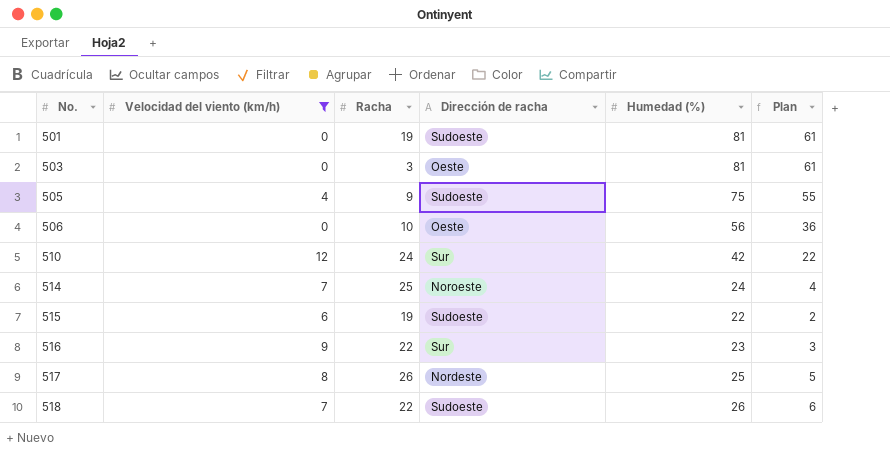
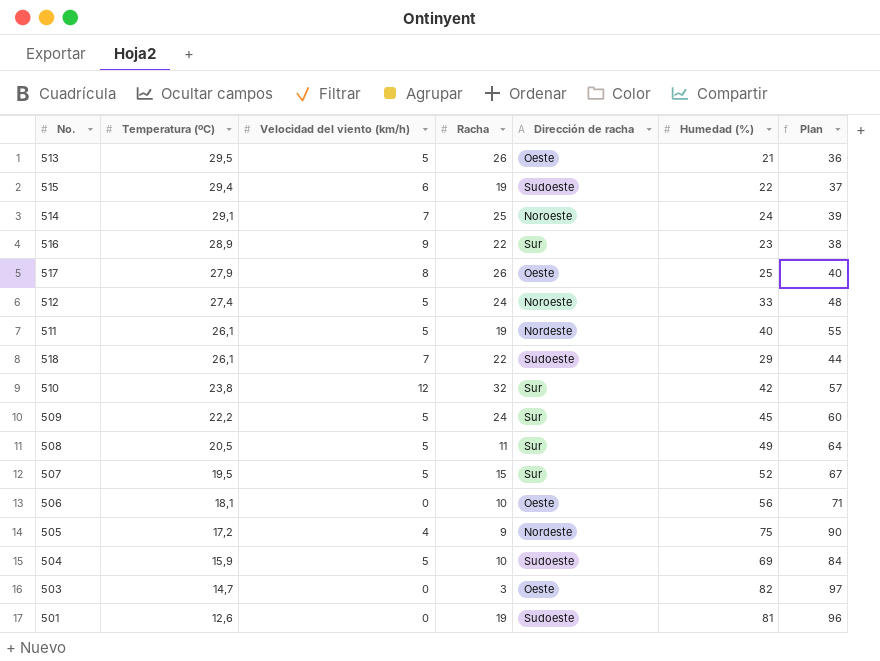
filter: Velocidad del viento (km/h) != 5 -> none
row order: No. ascending -> Temperatura (ºC) descending
column Temperatura (ºC) | position: none -> 2
column Plan | formula: [Humedad (%)] - 20 -> [Humedad (%)] + 15
517 | Dirección de racha: Nordeste -> Oeste
518 | Humedad (%): 26 -> 29
510 | Racha: 24 -> 32
505 | Dirección de racha: Sudoeste -> Nordeste
503 | Humedad (%): 81 -> 82

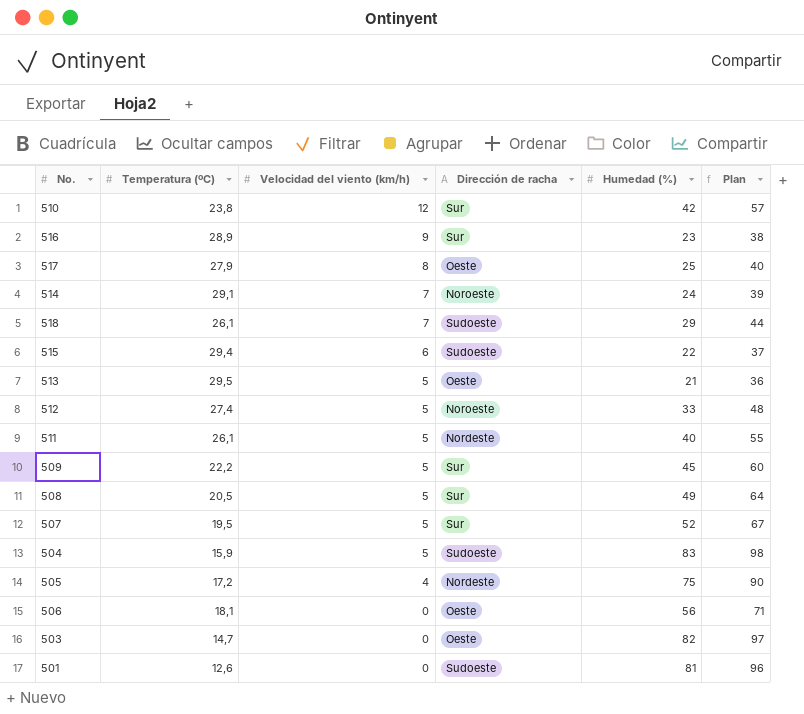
row order: Temperatura (ºC) descending -> Velocidad del viento (km/h) descending
column Racha | position: 4 -> none
504 | Humedad (%): 69 -> 83
504 | Plan: 84 -> 98

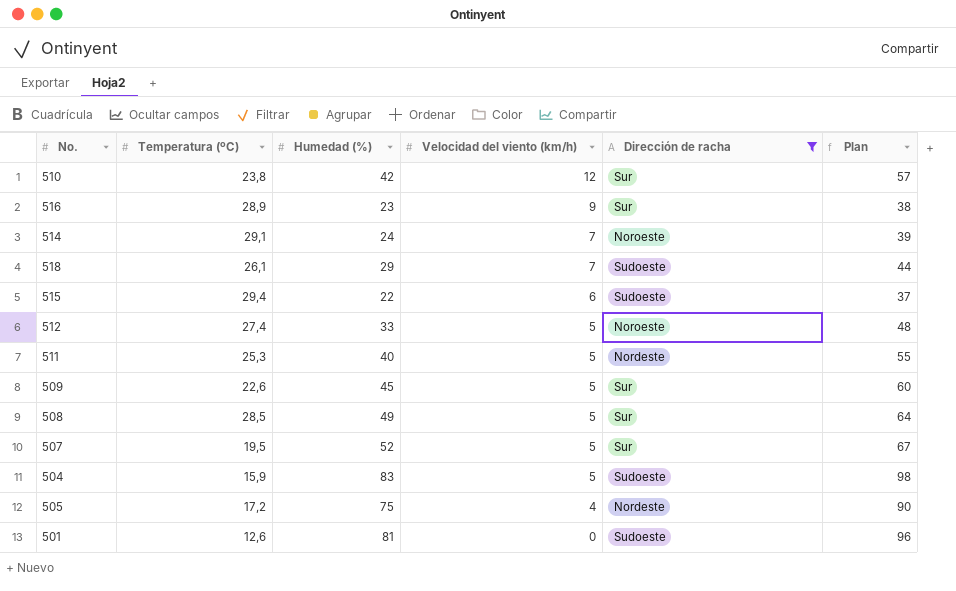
filter: none -> Dirección de racha != Oeste
column Humedad (%) | position: 5 -> 3
511 | Temperatura (ºC): 26,1 -> 25,3
509 | Temperatura (ºC): 22,2 -> 22,6
508 | Temperatura (ºC): 20,5 -> 28,5

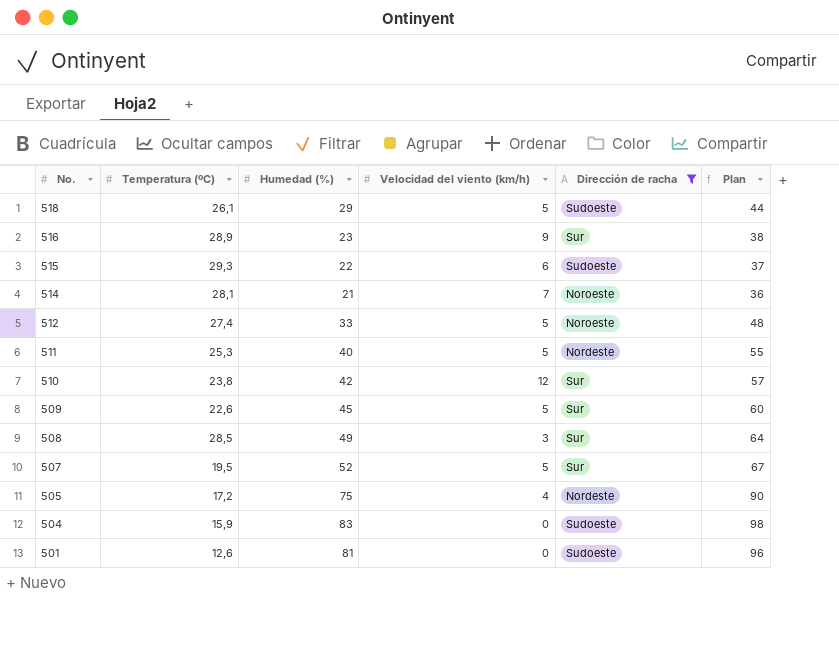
row order: Velocidad del viento (km/h) descending -> No. descending
518 | Velocidad del viento (km/h): 7 -> 5
515 | Temperatura (ºC): 29,4 -> 29,3
514 | Temperatura (ºC): 29,1 -> 28,1
514 | Humedad (%): 24 -> 21
514 | Plan: 39 -> 36
508 | Velocidad del viento (km/h): 5 -> 3
504 | Velocidad del viento (km/h): 5 -> 0

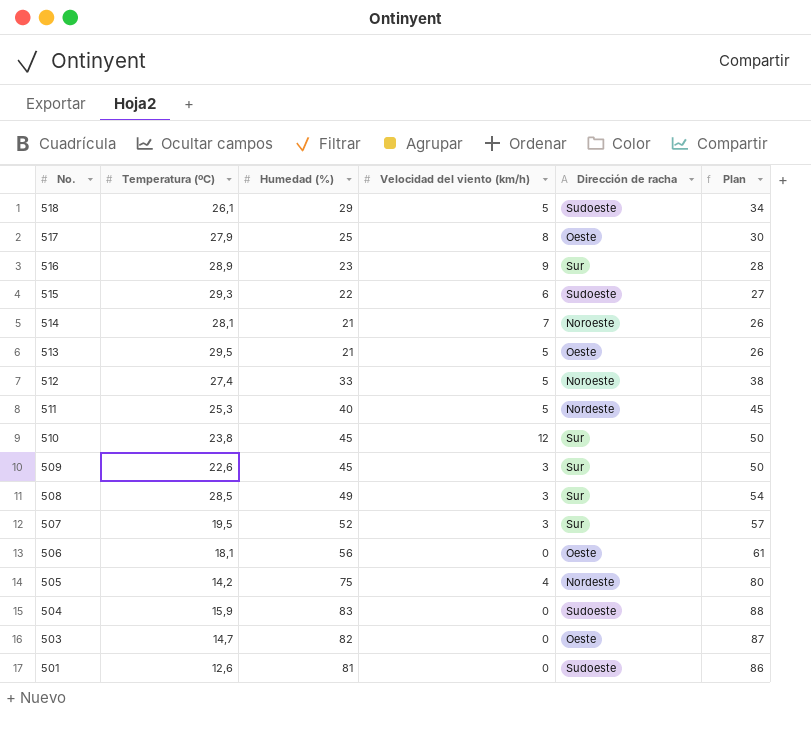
filter: Dirección de racha != Oeste -> none
column Plan | formula: [Humedad (%)] + 15 -> [Humedad (%)] + 5
510 | Humedad (%): 42 -> 45
509 | Velocidad del viento (km/h): 5 -> 3
507 | Velocidad del viento (km/h): 5 -> 3
505 | Temperatura (ºC): 17,2 -> 14,2

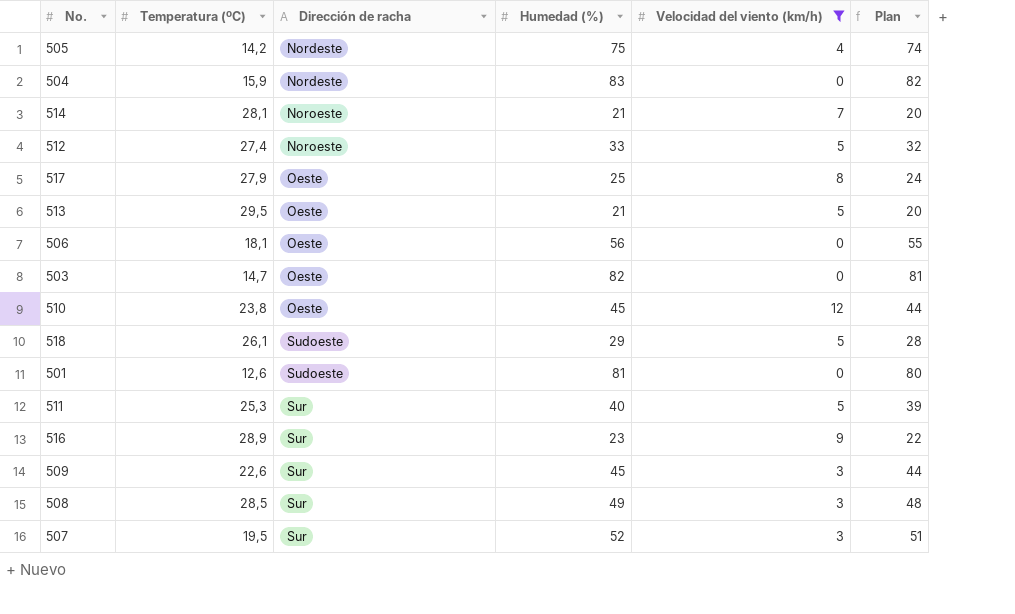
filter: none -> Velocidad del viento (km/h) != 6
row order: No. descending -> Dirección de racha ascending
column Dirección de racha | position: 5 -> 3
column Plan | formula: [Humedad (%)] + 5 -> [Humedad (%)] - 1
504 | Dirección de racha: Sudoeste -> Nordeste
510 | Dirección de racha: Sur -> Oeste
511 | Dirección de racha: Nordeste -> Sur

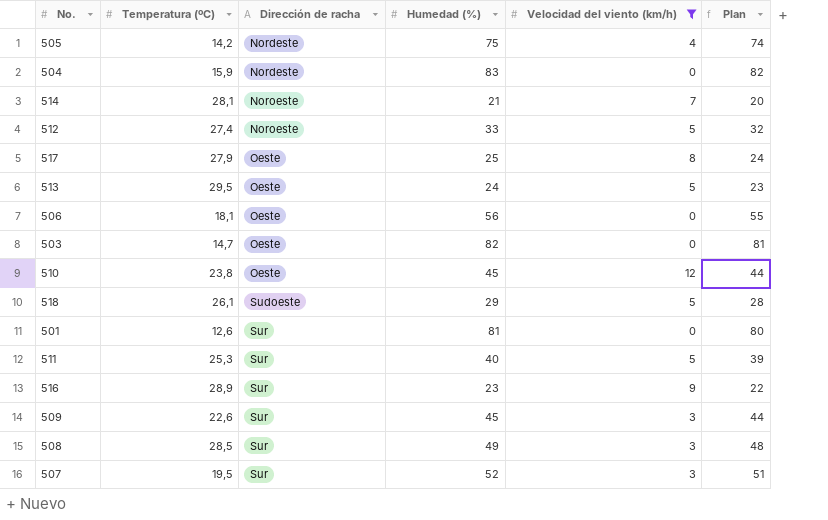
513 | Humedad (%): 21 -> 24
513 | Plan: 20 -> 23
501 | Dirección de racha: Sudoeste -> Sur

